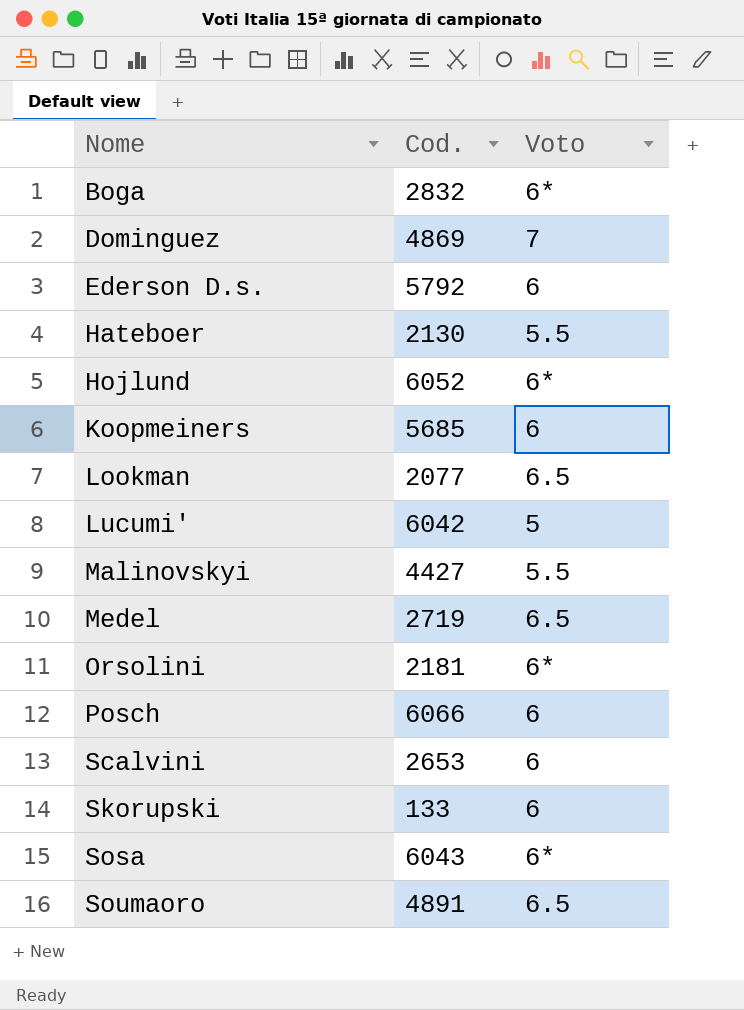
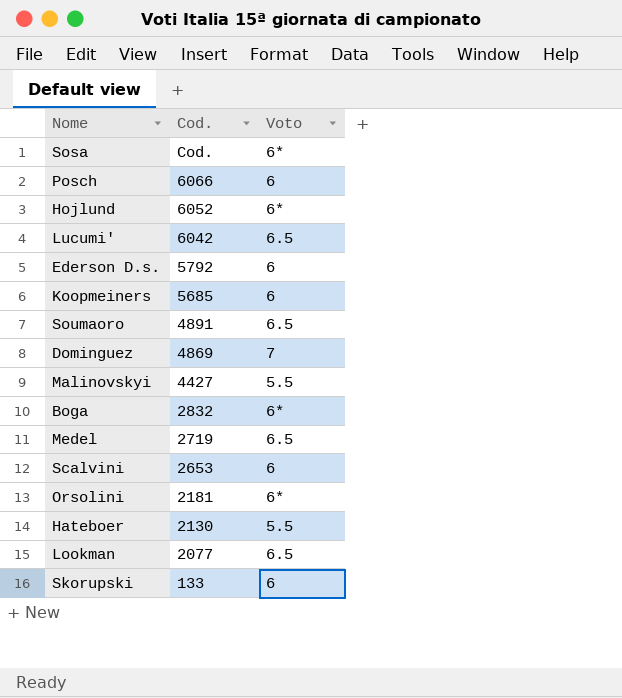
row order: Nome ascending -> Cod. descending
Sosa | Cod.: 6043 -> Cod.
Lucumi' | Voto: 5 -> 6.5

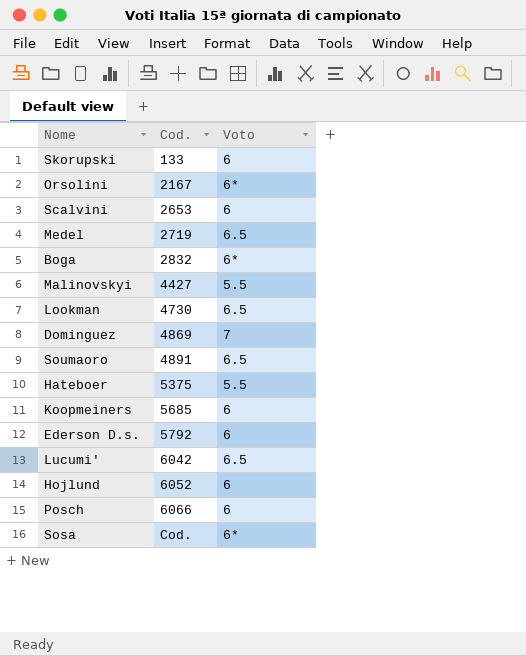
row order: Cod. descending -> Cod. ascending
Orsolini | Cod.: 2181 -> 2167
Lookman | Cod.: 2077 -> 4730
Hateboer | Cod.: 2130 -> 5375
Hojlund | Voto: 6* -> 6

